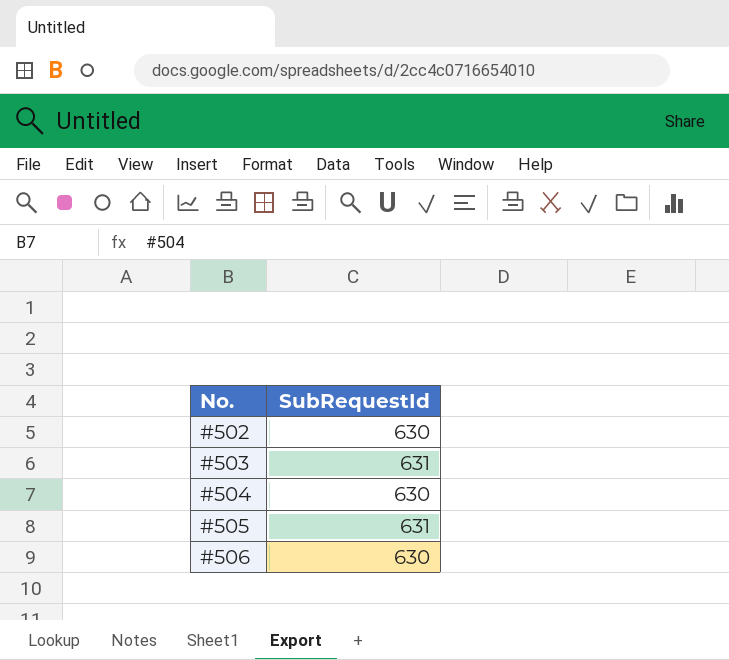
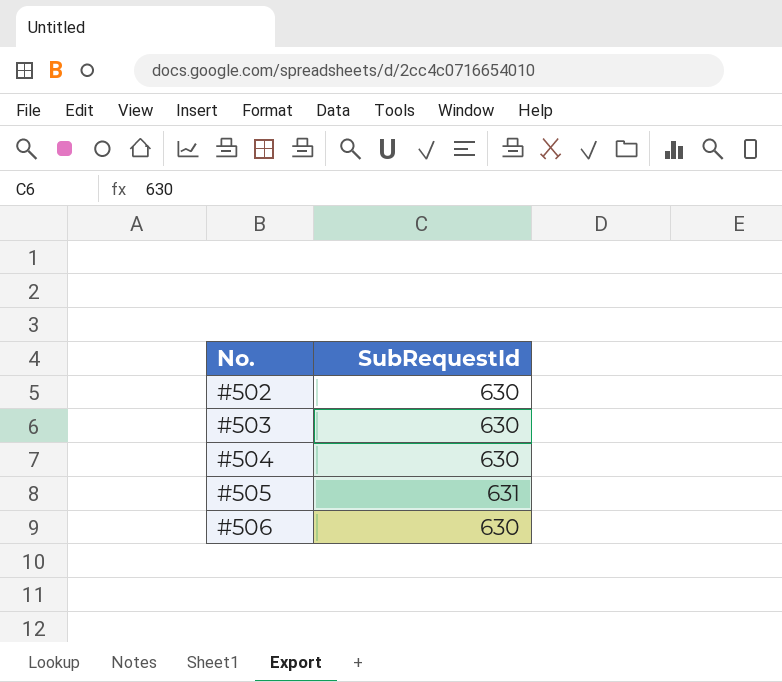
#503 | SubRequestId: 631 -> 630

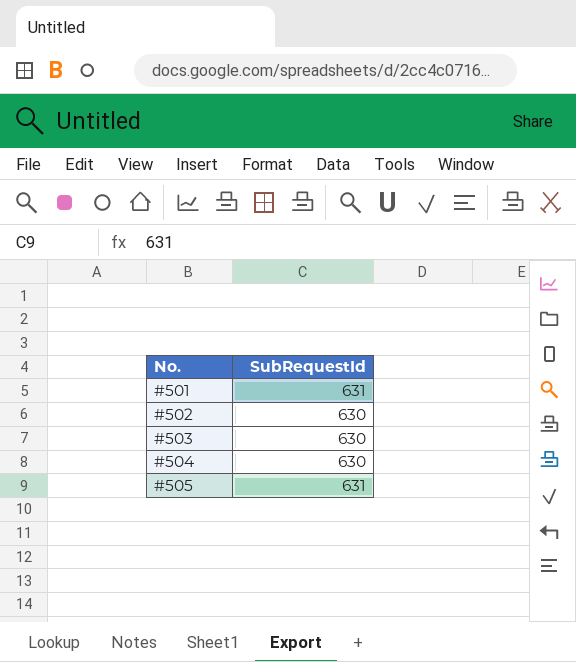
row #506: 630 -> none
row #501: none -> 631

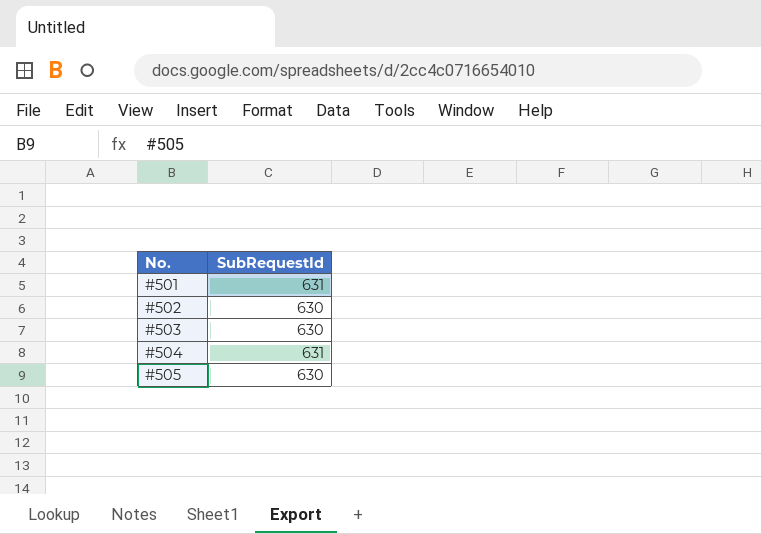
#504 | SubRequestId: 630 -> 631
#505 | SubRequestId: 631 -> 630

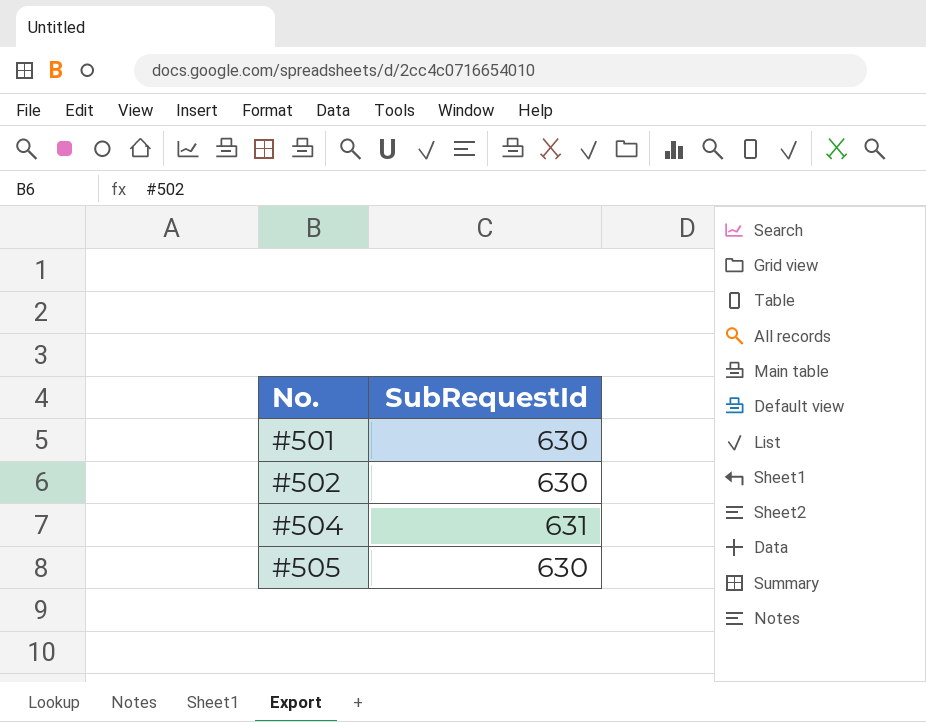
row #503: 630 -> none
#501 | SubRequestId: 631 -> 630

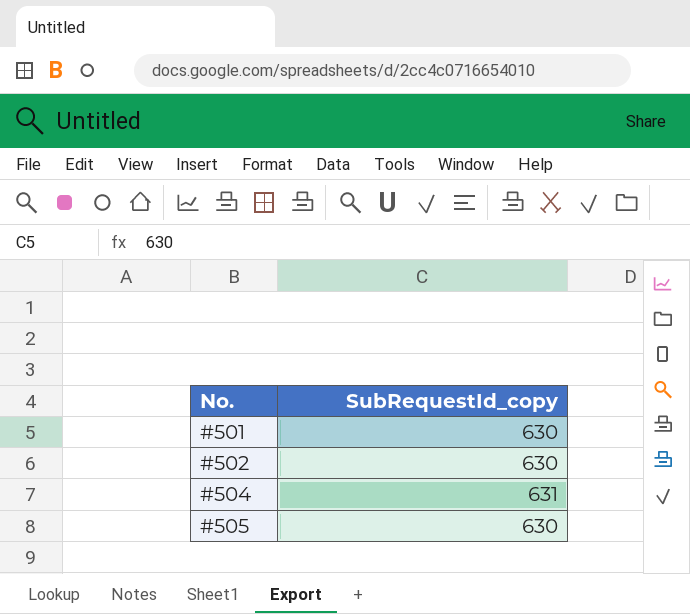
column name: SubRequestId -> SubRequestId_copy

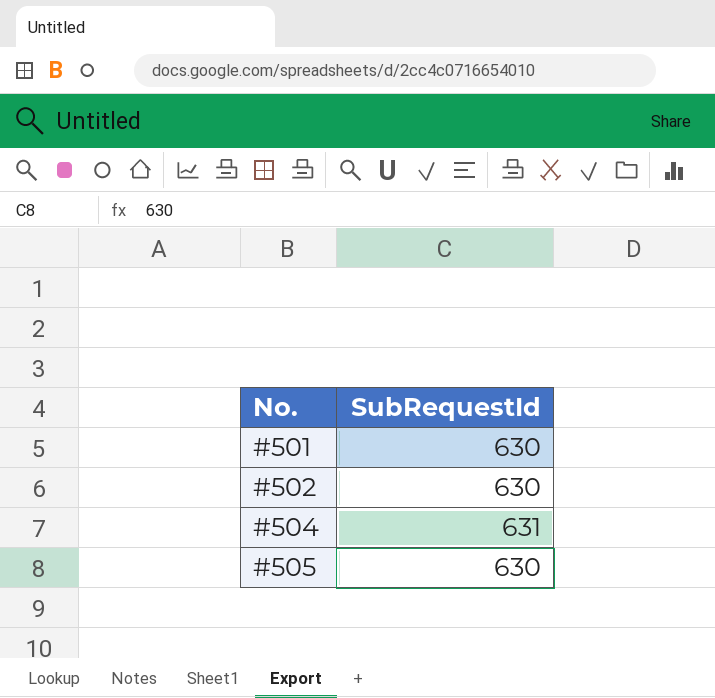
column name: SubRequestId_copy -> SubRequestId

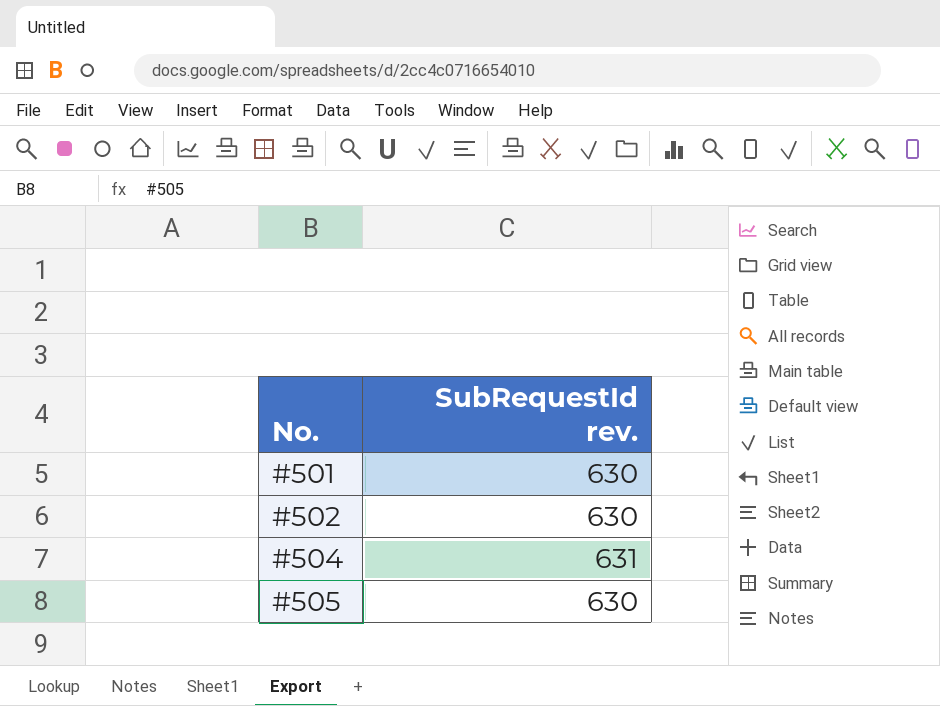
column name: SubRequestId -> SubRequestId rev.

